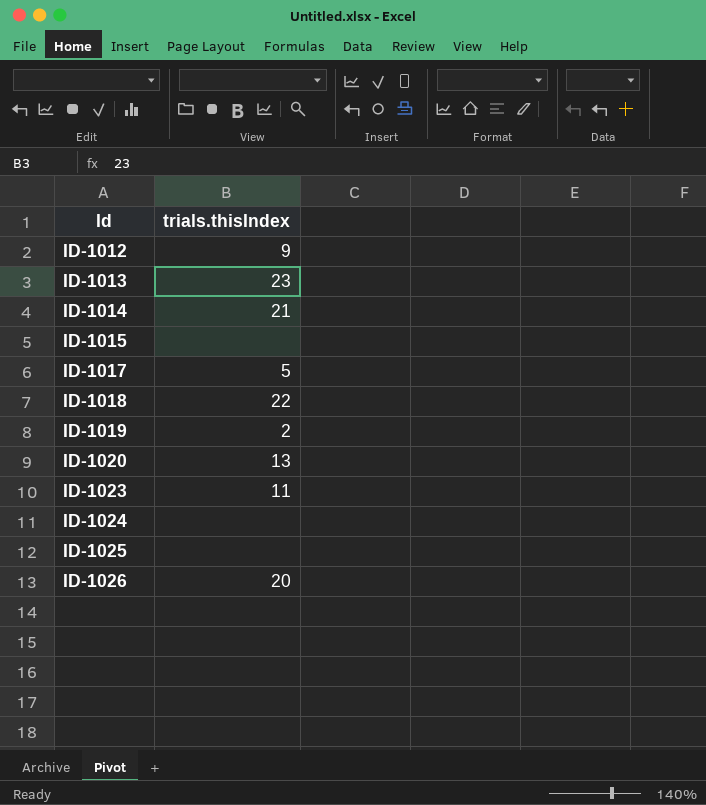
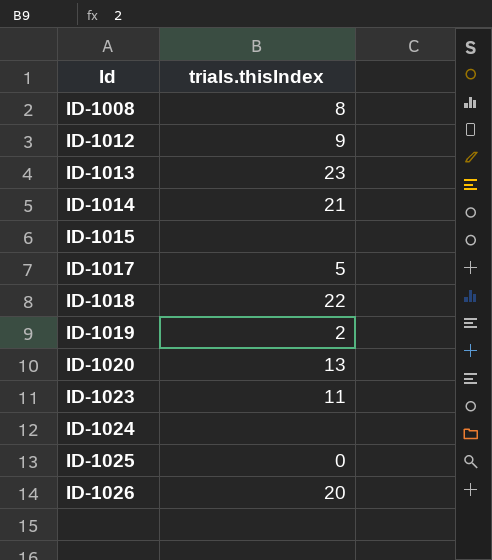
row ID-1008: none -> 8
ID-1025 | trials.thisIndex: none -> 0

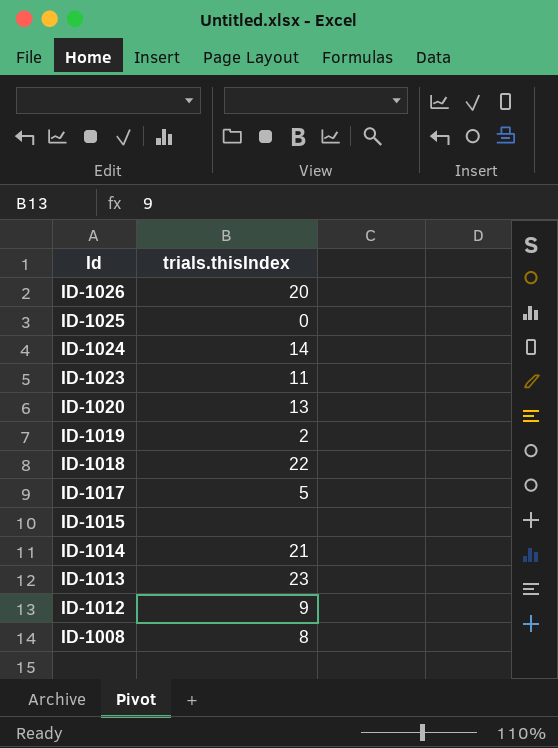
row order: Id ascending -> Id descending
ID-1024 | trials.thisIndex: none -> 14

